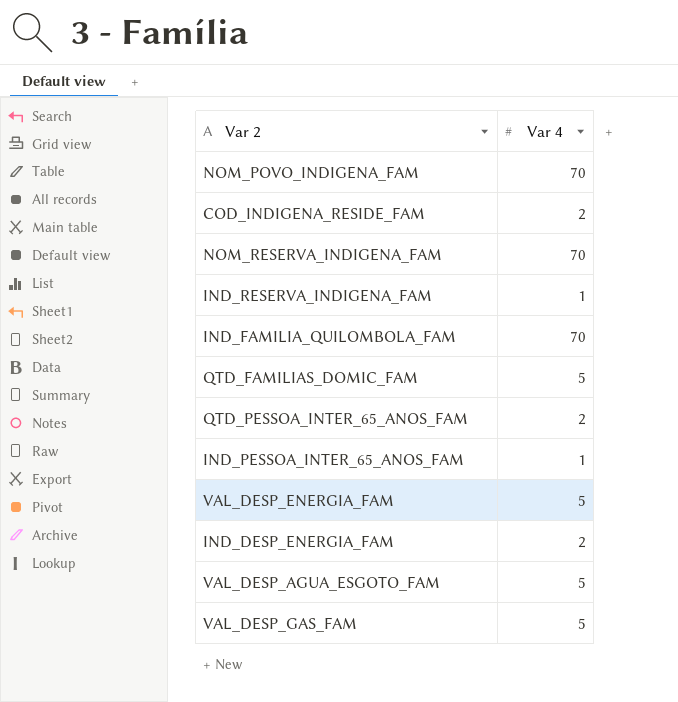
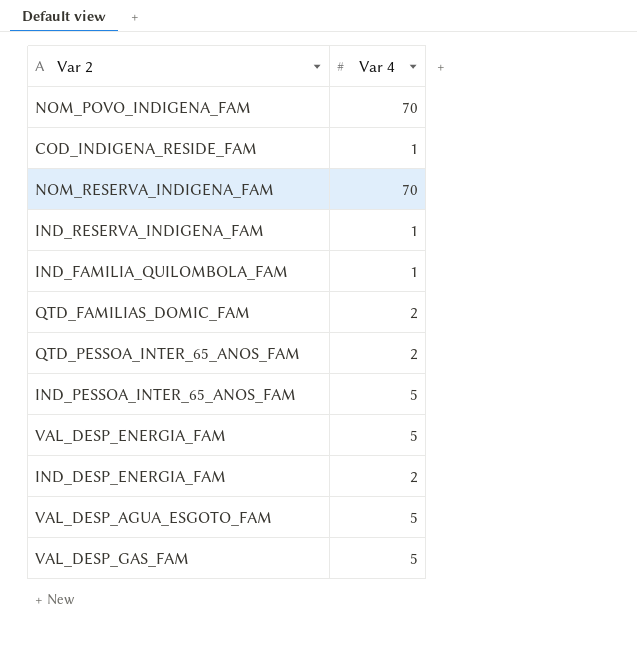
COD_INDIGENA_RESIDE_FAM | Var 4: 2 -> 1
IND_FAMILIA_QUILOMBOLA_FAM | Var 4: 70 -> 1
QTD_FAMILIAS_DOMIC_FAM | Var 4: 5 -> 2
IND_PESSOA_INTER_65_ANOS_FAM | Var 4: 1 -> 5

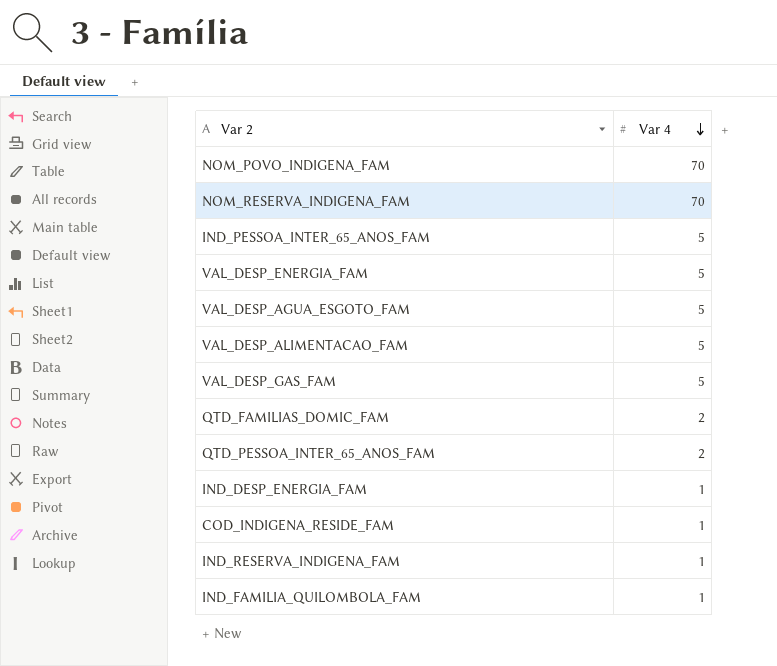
row order: none -> Var 4 descending
row VAL_DESP_ALIMENTACAO_FAM: none -> 5
IND_DESP_ENERGIA_FAM | Var 4: 2 -> 1

